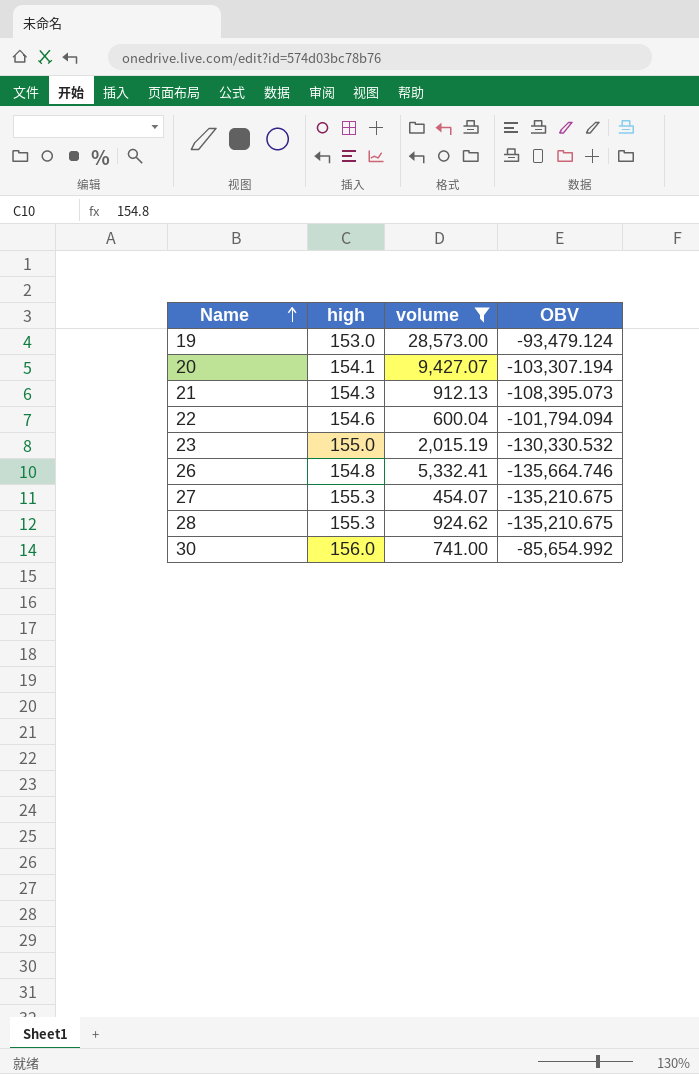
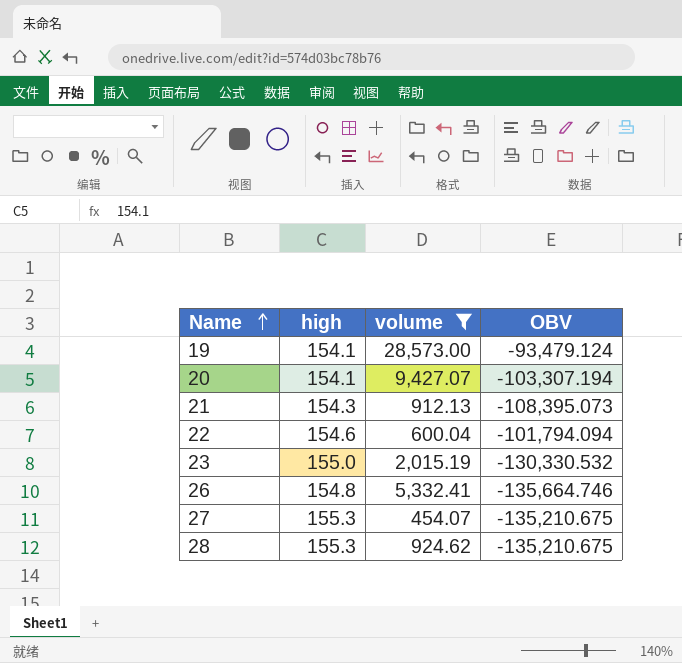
row 30: 156.0 | 741.00 | -85,654.992 -> none
19 | high: 153.0 -> 154.1

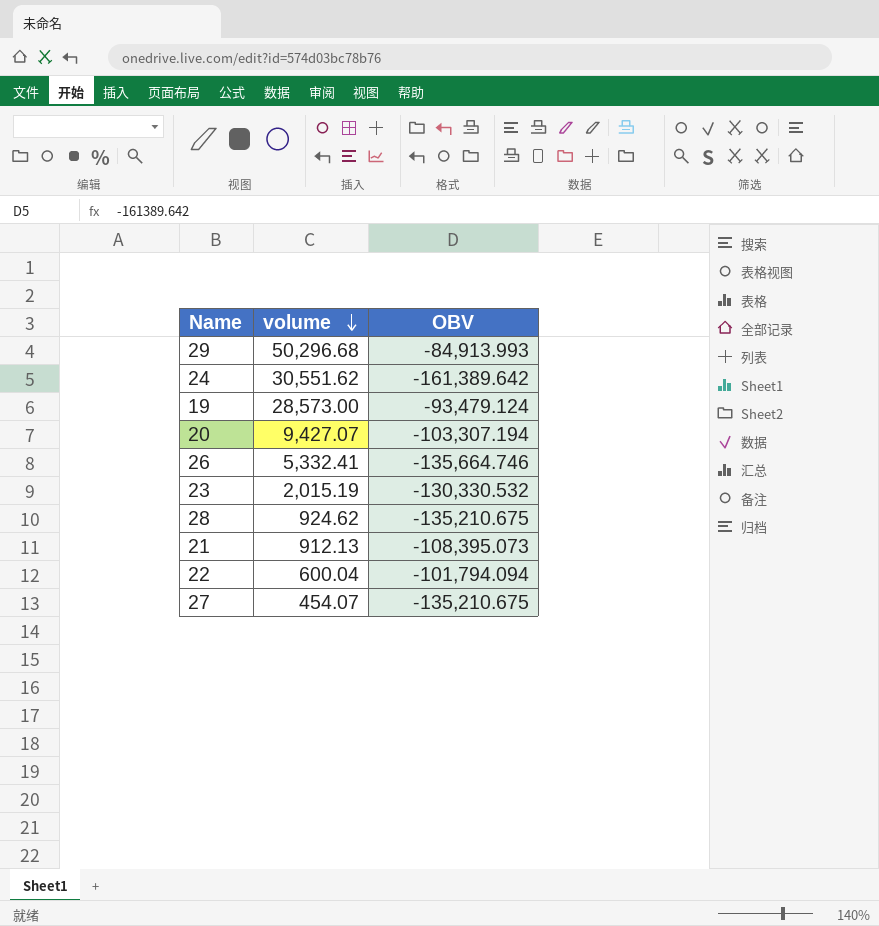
filter: volume <= 28,573.00 -> none
row order: Name ascending -> volume descending
column high | position: 2 -> none

